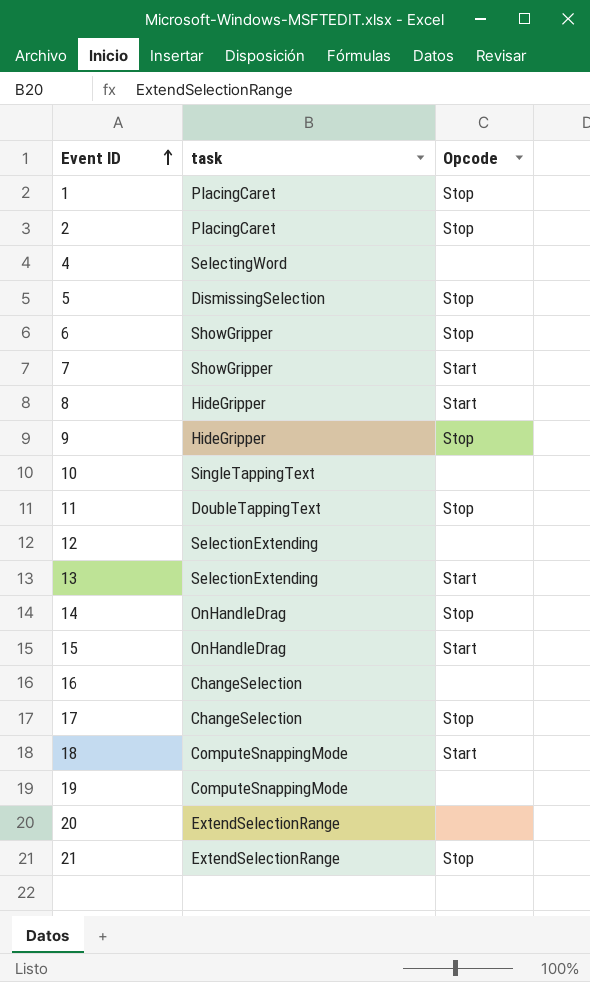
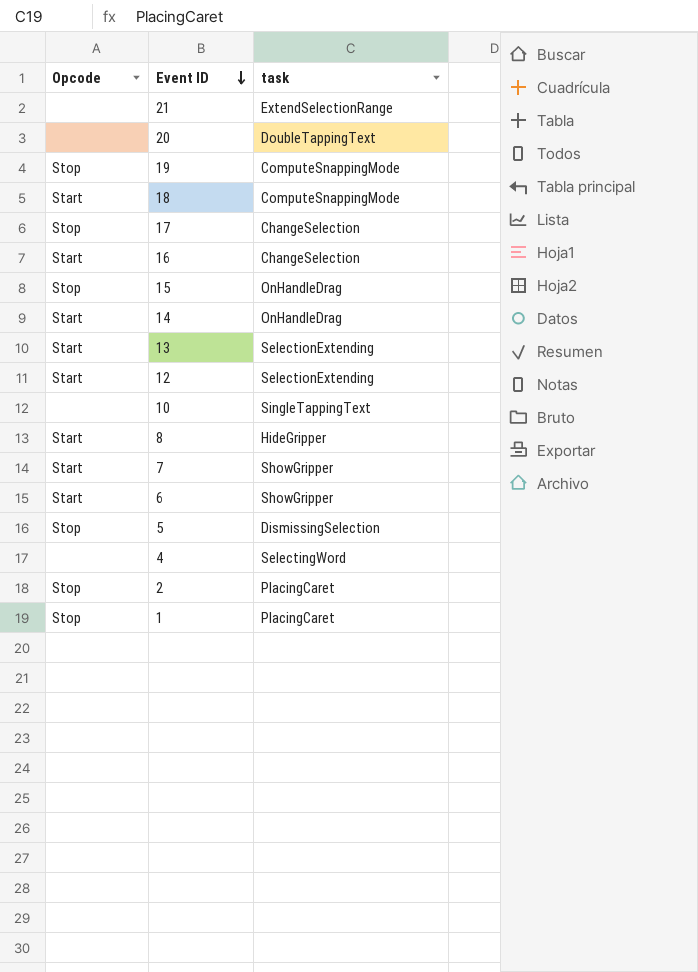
row order: Event ID ascending -> Event ID descending
column Opcode | position: 3 -> 1
row 9: HideGripper | Stop -> none
row 11: DoubleTappingText | Stop -> none
21 | Opcode: Stop -> none
20 | task: ExtendSelectionRange -> DoubleTappingText
19 | Opcode: none -> Stop
16 | Opcode: none -> Start
15 | Opcode: Start -> Stop
14 | Opcode: Stop -> Start
12 | Opcode: none -> Start
6 | Opcode: Stop -> Start

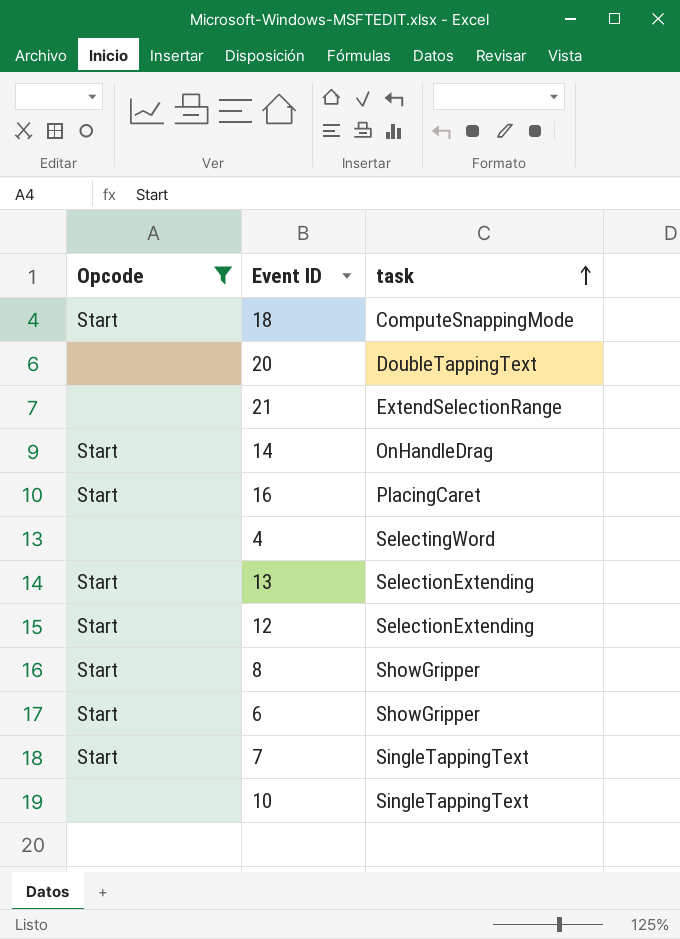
filter: none -> Opcode != Stop
row order: Event ID descending -> task ascending
16 | task: ChangeSelection -> PlacingCaret
8 | task: HideGripper -> ShowGripper
7 | task: ShowGripper -> SingleTappingText

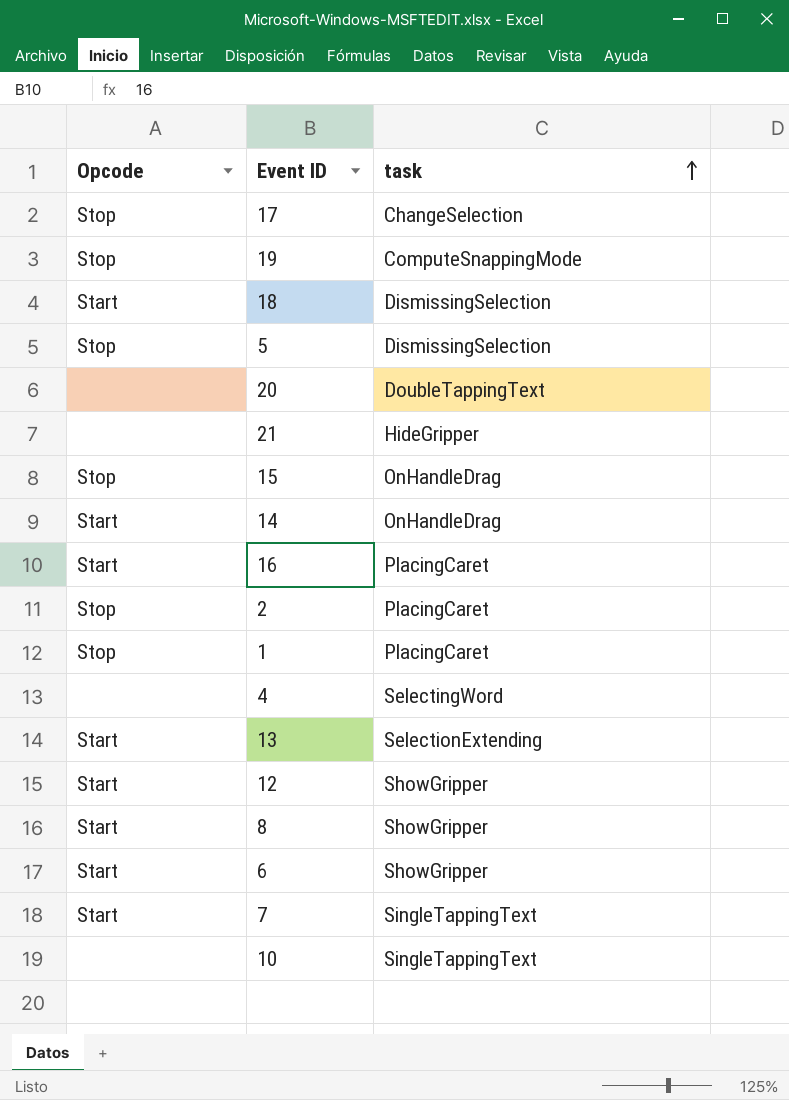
filter: Opcode != Stop -> none
18 | task: ComputeSnappingMode -> DismissingSelection
21 | task: ExtendSelectionRange -> HideGripper
12 | task: SelectionExtending -> ShowGripper

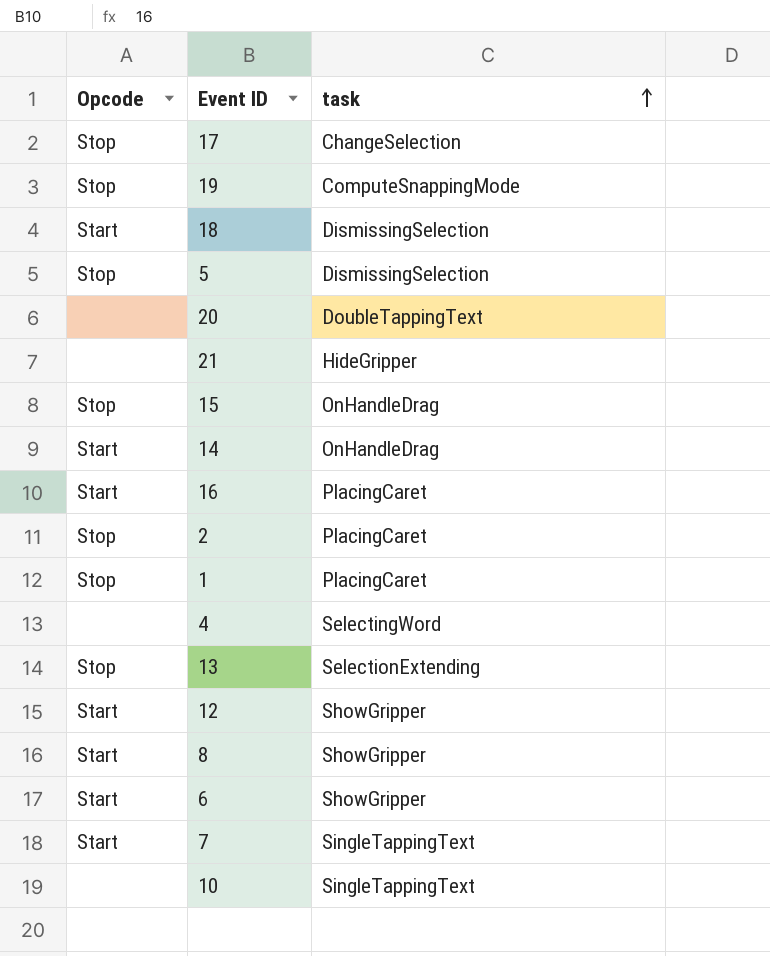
13 | Opcode: Start -> Stop

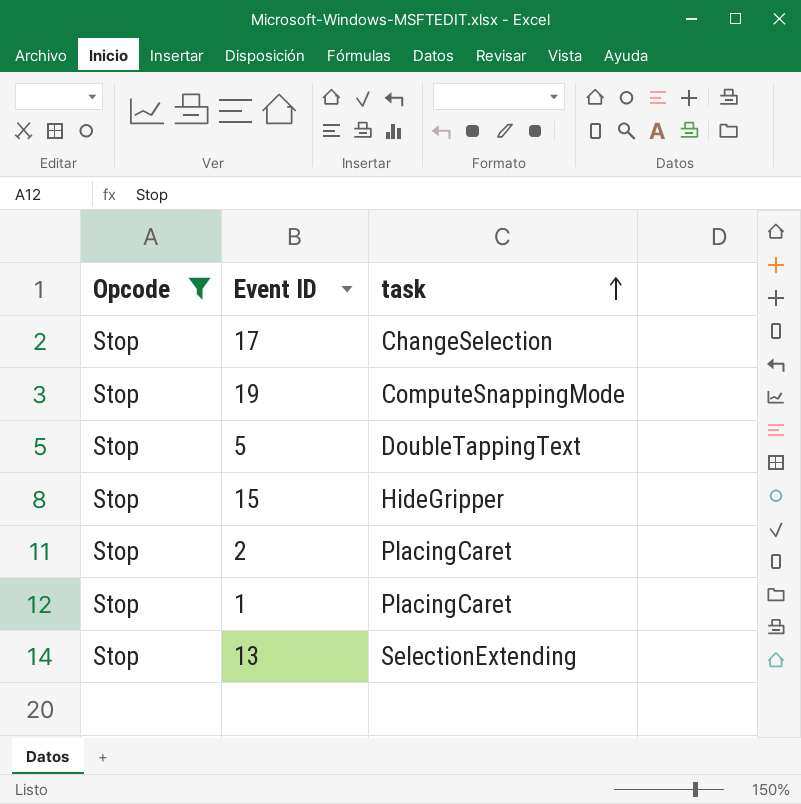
filter: none -> Opcode = Stop
5 | task: DismissingSelection -> DoubleTappingText
15 | task: OnHandleDrag -> HideGripper

